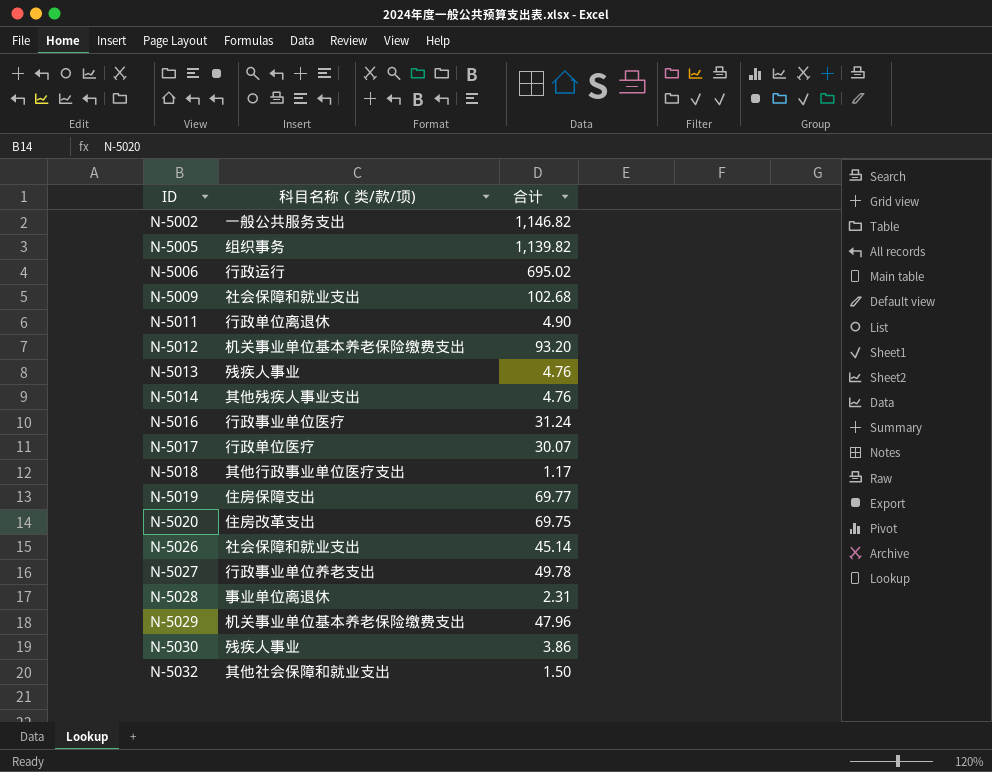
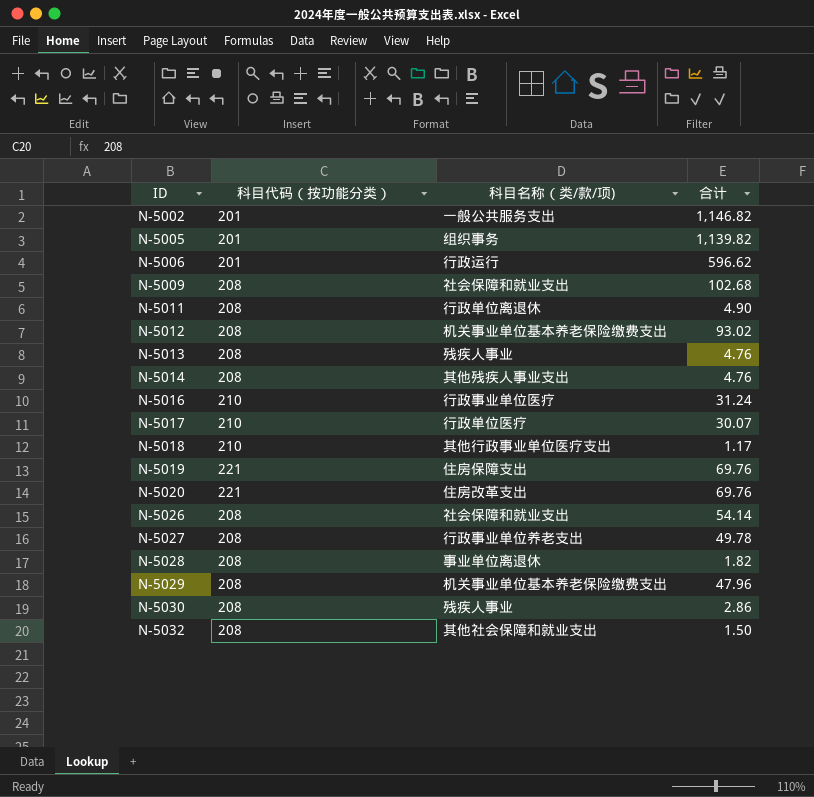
column 科目代码（按功能分类） | position: none -> 2
N-5006 | 合计: 695.02 -> 596.62
N-5012 | 合计: 93.20 -> 93.02
N-5019 | 合计: 69.77 -> 69.76
N-5020 | 合计: 69.75 -> 69.76
N-5026 | 合计: 45.14 -> 54.14
N-5028 | 合计: 2.31 -> 1.82
N-5030 | 合计: 3.86 -> 2.86

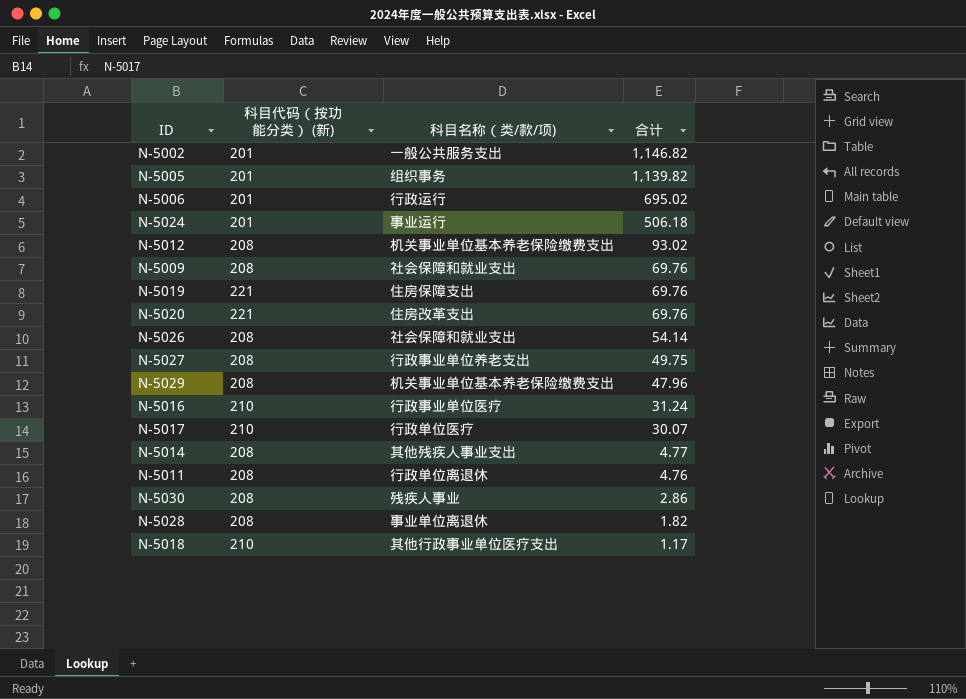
row order: ID ascending -> 合计 descending
column name: 科目代码（按功能分类） -> 科目代码（按功能分类） (新)
row N-5013: 208 | 残疾人事业 | 4.76 -> none
row N-5032: 208 | 其他社会保障和就业支出 | 1.50 -> none
N-5006 | 合计: 596.62 -> 695.02
row N-5024: none -> 201 | 事业运行 | 506.18
N-5009 | 合计: 102.68 -> 69.76
N-5027 | 合计: 49.78 -> 49.75
N-5014 | 合计: 4.76 -> 4.77
N-5011 | 合计: 4.90 -> 4.76

